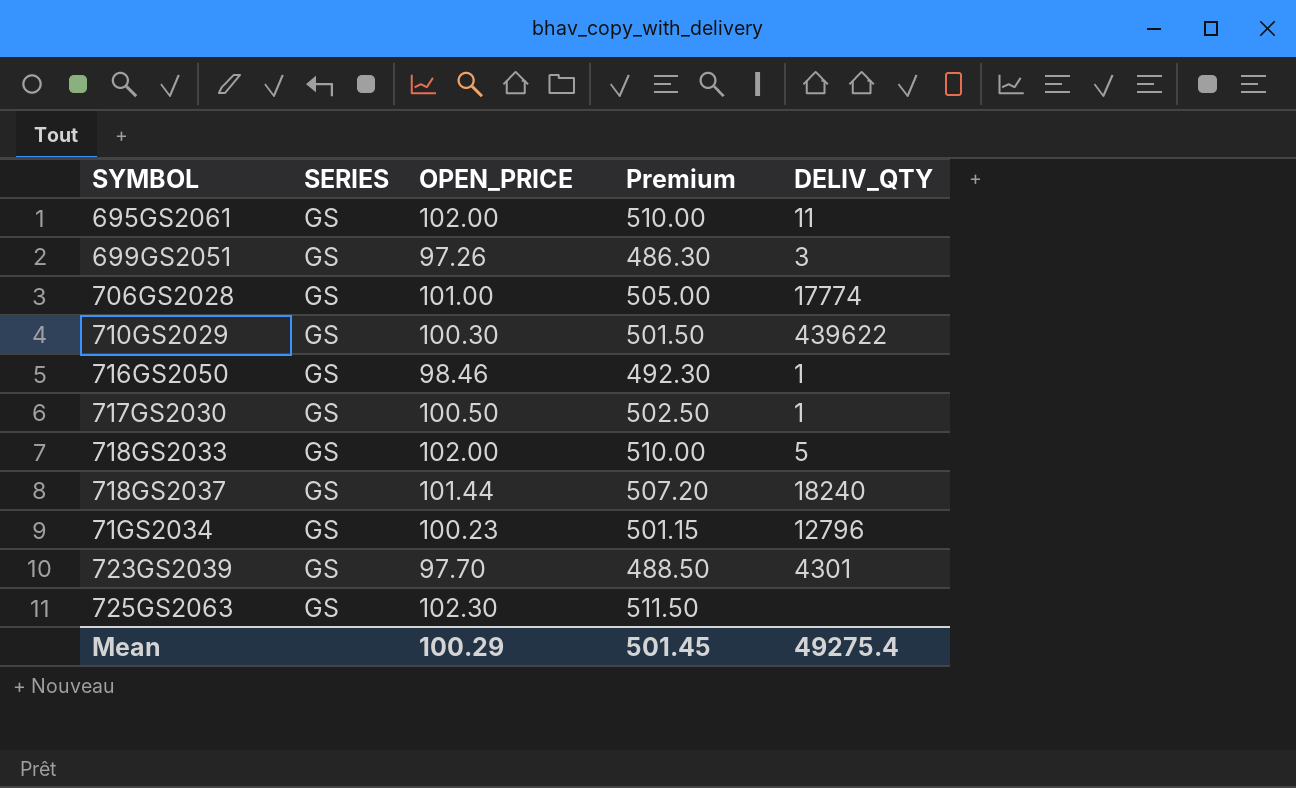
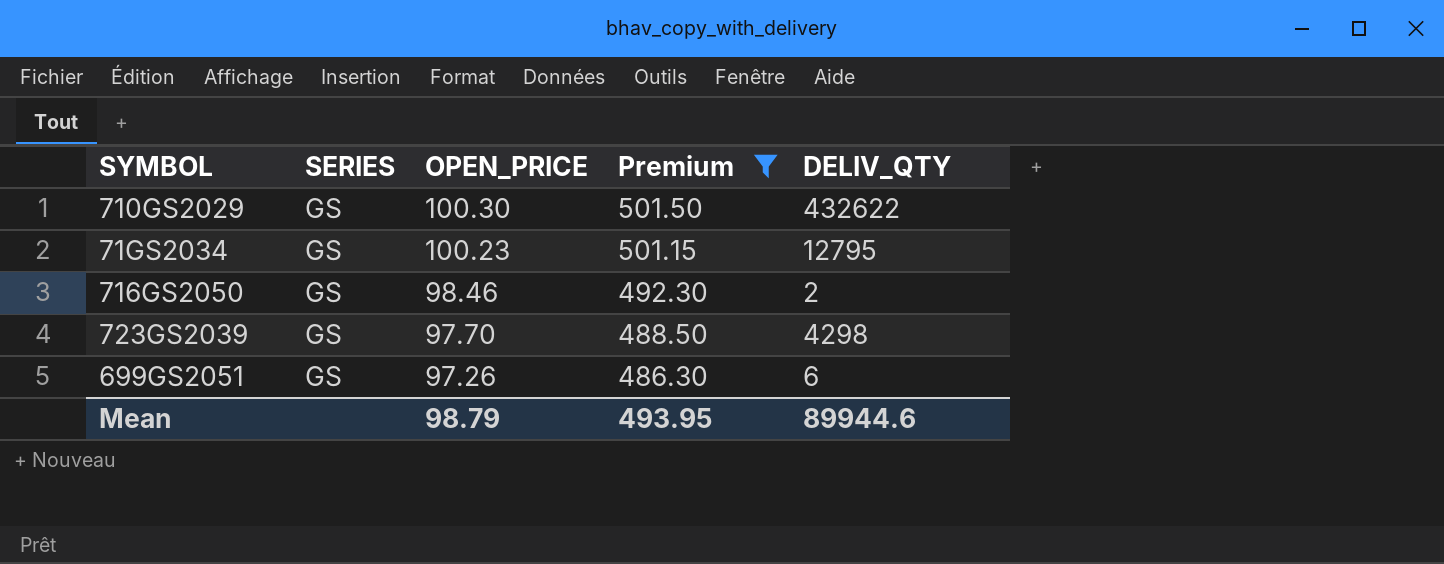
filter: none -> Premium <= 501.50
row order: none -> OPEN_PRICE descending
710GS2029 | DELIV_QTY: 439622 -> 432622
71GS2034 | DELIV_QTY: 12796 -> 12795
716GS2050 | DELIV_QTY: 1 -> 2
723GS2039 | DELIV_QTY: 4301 -> 4298
699GS2051 | DELIV_QTY: 3 -> 6
Mean | OPEN_PRICE: 100.29 -> 98.79
Mean | Premium: 501.45 -> 493.95
Mean | DELIV_QTY: 49275.4 -> 89944.6

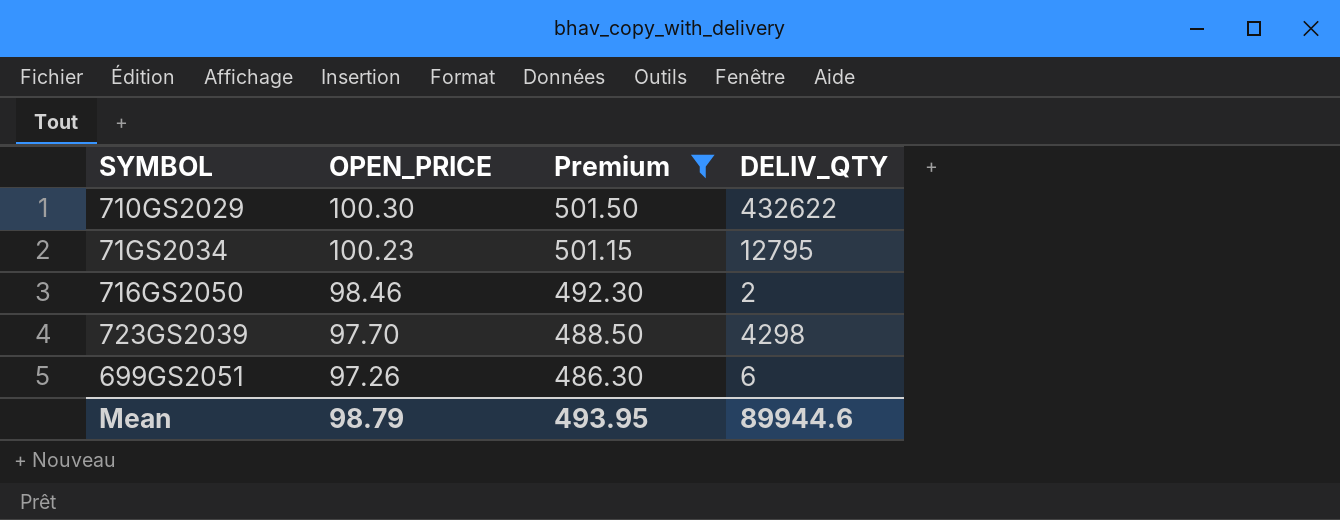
column SERIES | position: 2 -> none

